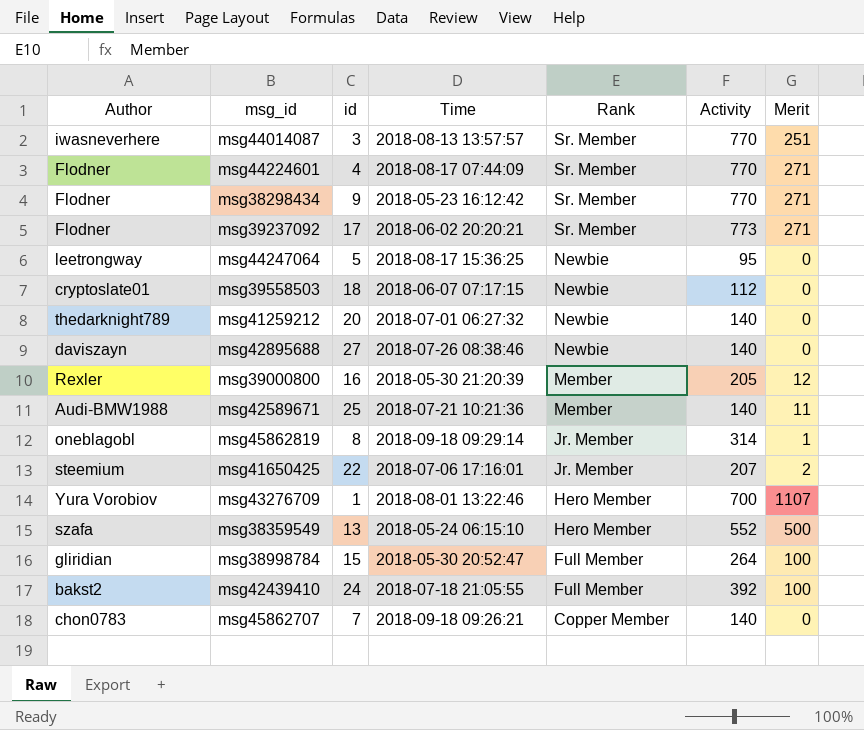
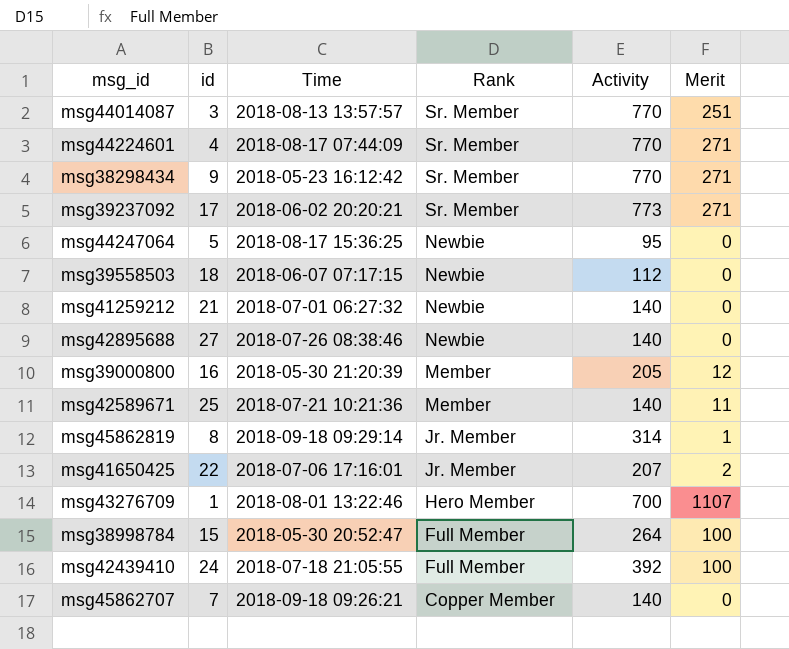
column Author | position: 1 -> none
row msg38359549: szafa | 13 | 2018-05-24 06:15:10 | Hero Member | 552 | 500 -> none
msg41259212 | id: 20 -> 21

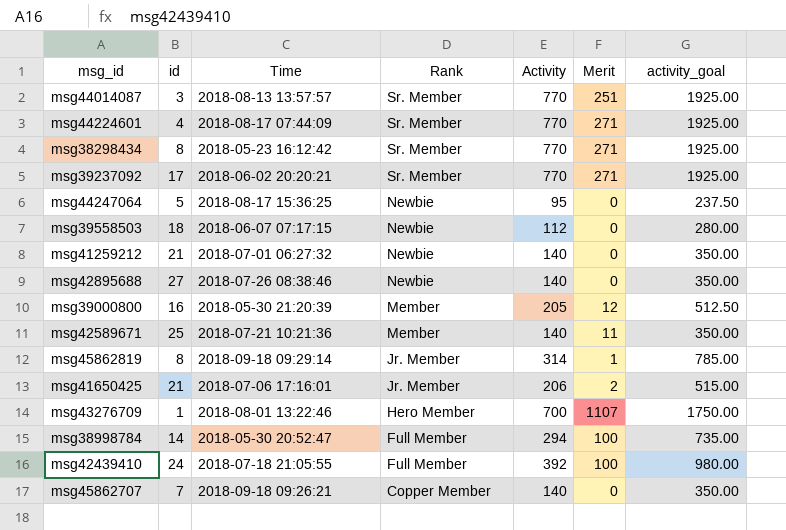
column activity_goal | formula: none -> [Activity] * 2.5
msg38298434 | id: 9 -> 8
msg39237092 | Activity: 773 -> 770
msg41650425 | id: 22 -> 21
msg41650425 | Activity: 207 -> 206
msg38998784 | id: 15 -> 14
msg38998784 | Activity: 264 -> 294

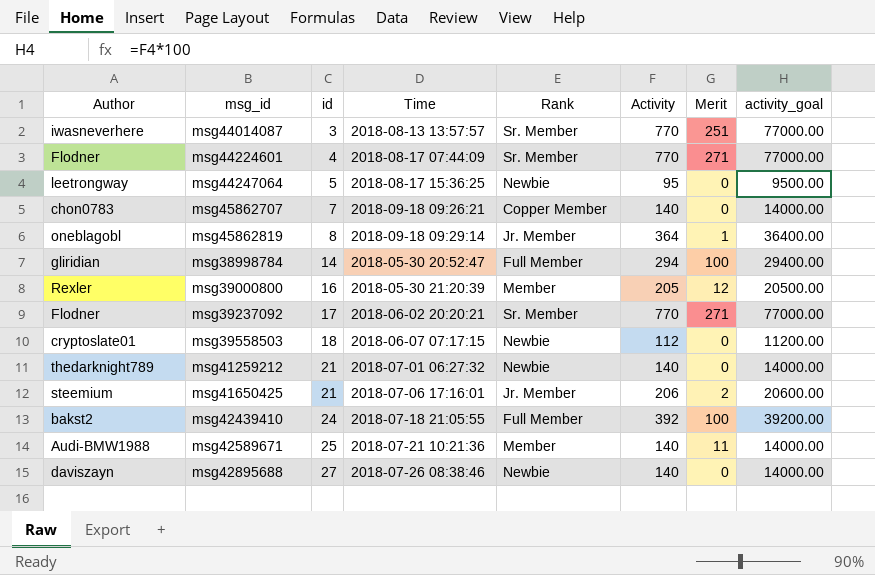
row order: Rank descending -> id ascending
column Author | position: none -> 1
column activity_goal | formula: [Activity] * 2.5 -> [Activity] * 100
row msg38298434: 8 | 2018-05-23 16:12:42 | Sr. Member | 770 | 271 | 1925.00 -> none
row msg43276709: 1 | 2018-08-01 13:22:46 | Hero Member | 700 | 1107 | 1750.00 -> none
msg45862819 | Activity: 314 -> 364

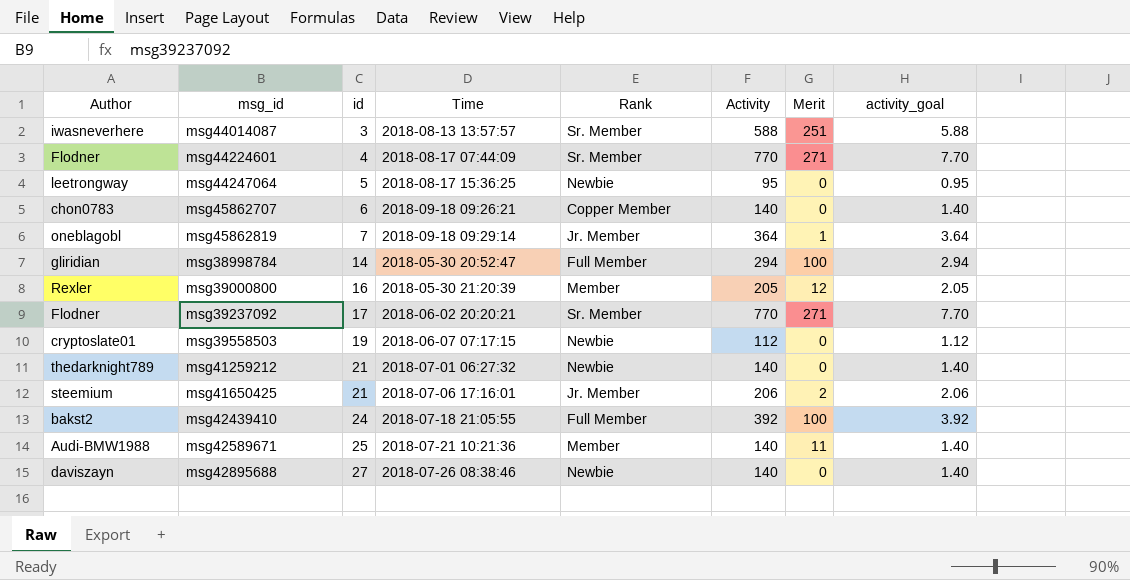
column activity_goal | formula: [Activity] * 100 -> [Activity] * 0.01
msg44014087 | Activity: 770 -> 588
msg45862707 | id: 7 -> 6
msg45862819 | id: 8 -> 7
msg39558503 | id: 18 -> 19

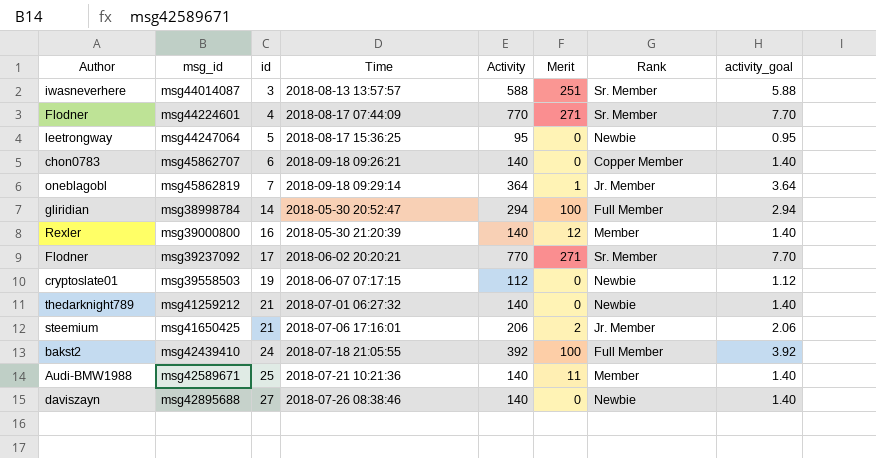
column Rank | position: 5 -> 7
msg39000800 | Activity: 205 -> 140
msg39000800 | activity_goal: 2.05 -> 1.40

